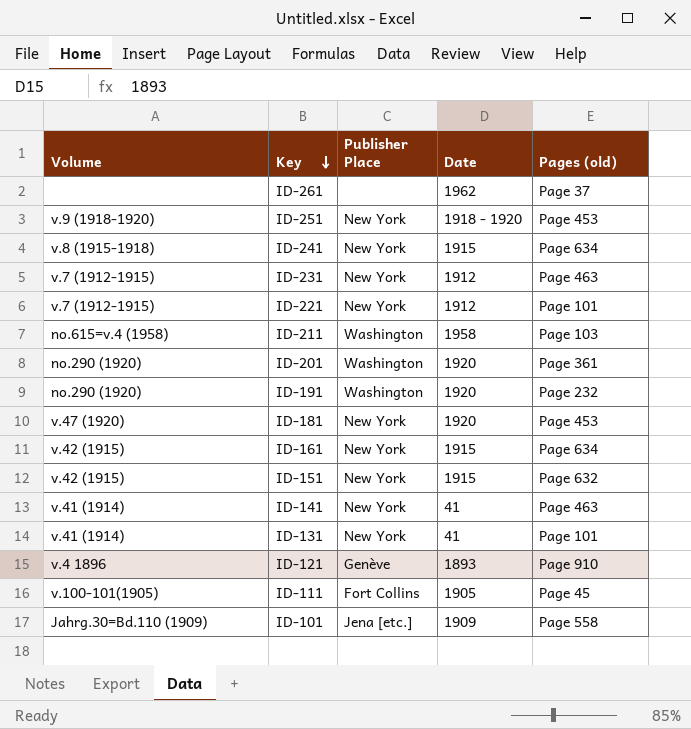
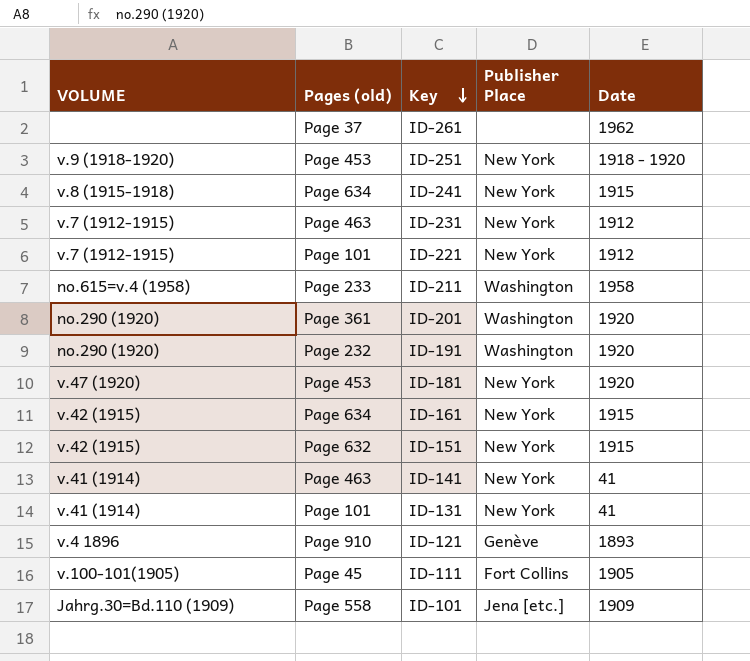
column name: Volume -> VOLUME
column Pages (old) | position: 5 -> 2
ID-211 | Pages (old): Page 103 -> Page 233

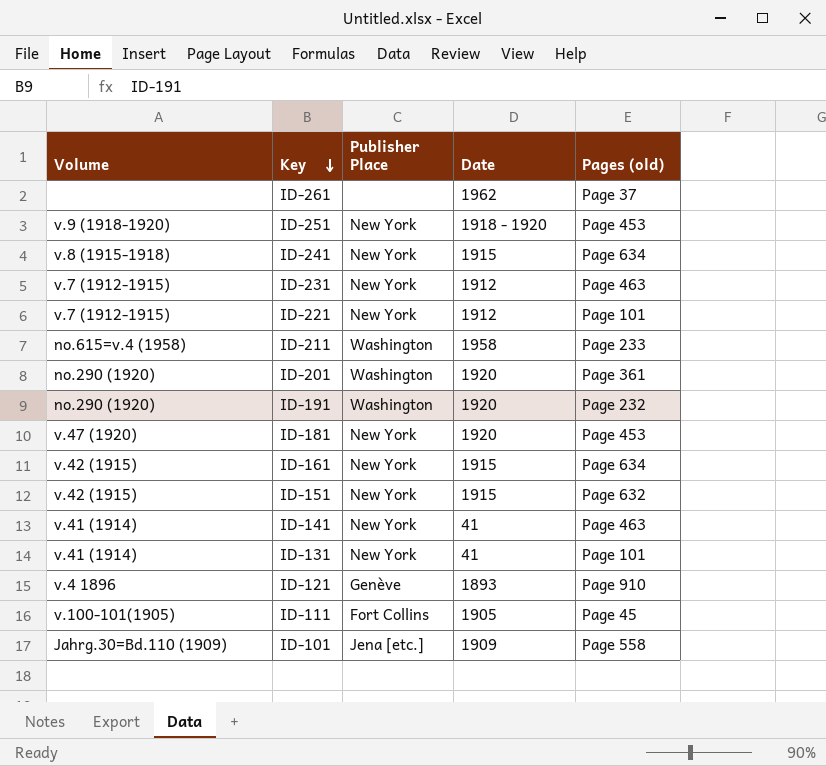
column name: VOLUME -> Volume
column Pages (old) | position: 2 -> 5

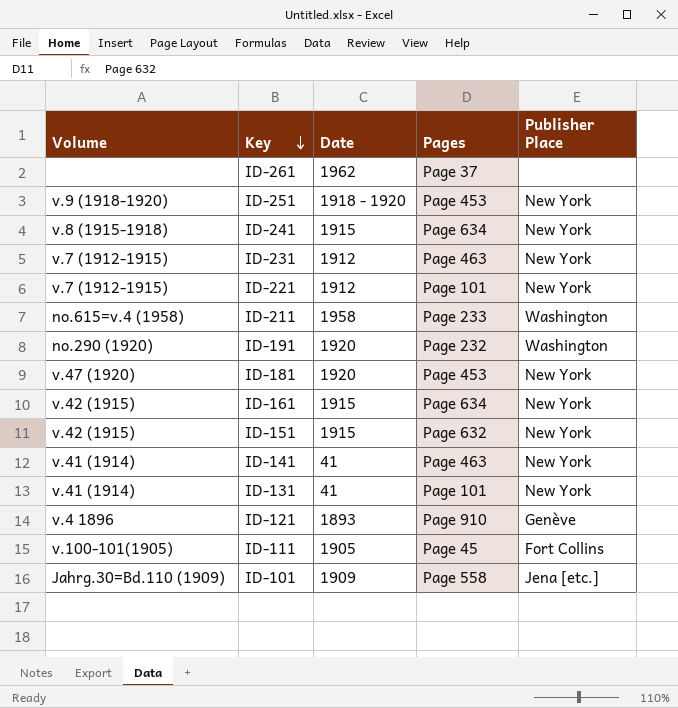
column name: Pages (old) -> Pages
column Publisher Place | position: 3 -> 5
row ID-201: no.290 (1920) | Washington | 1920 | Page 361 -> none

